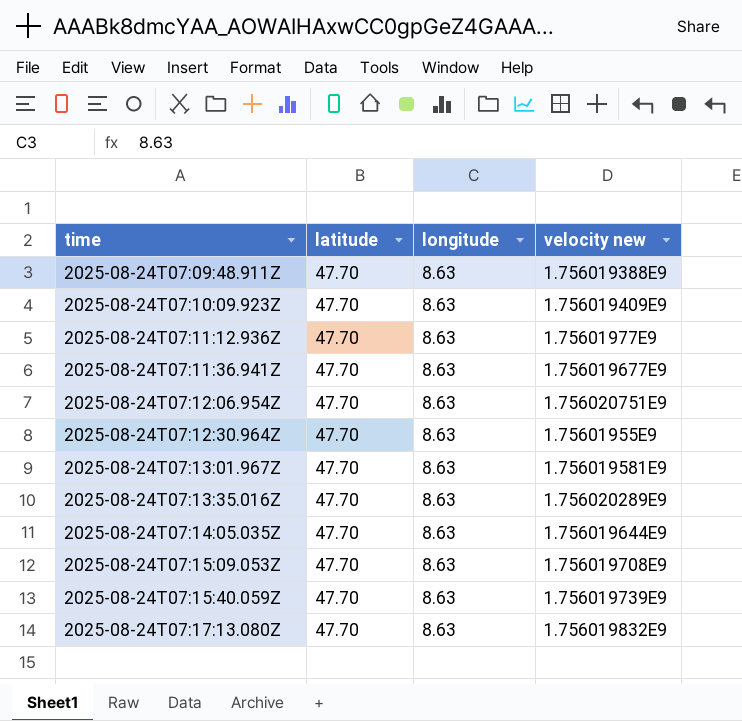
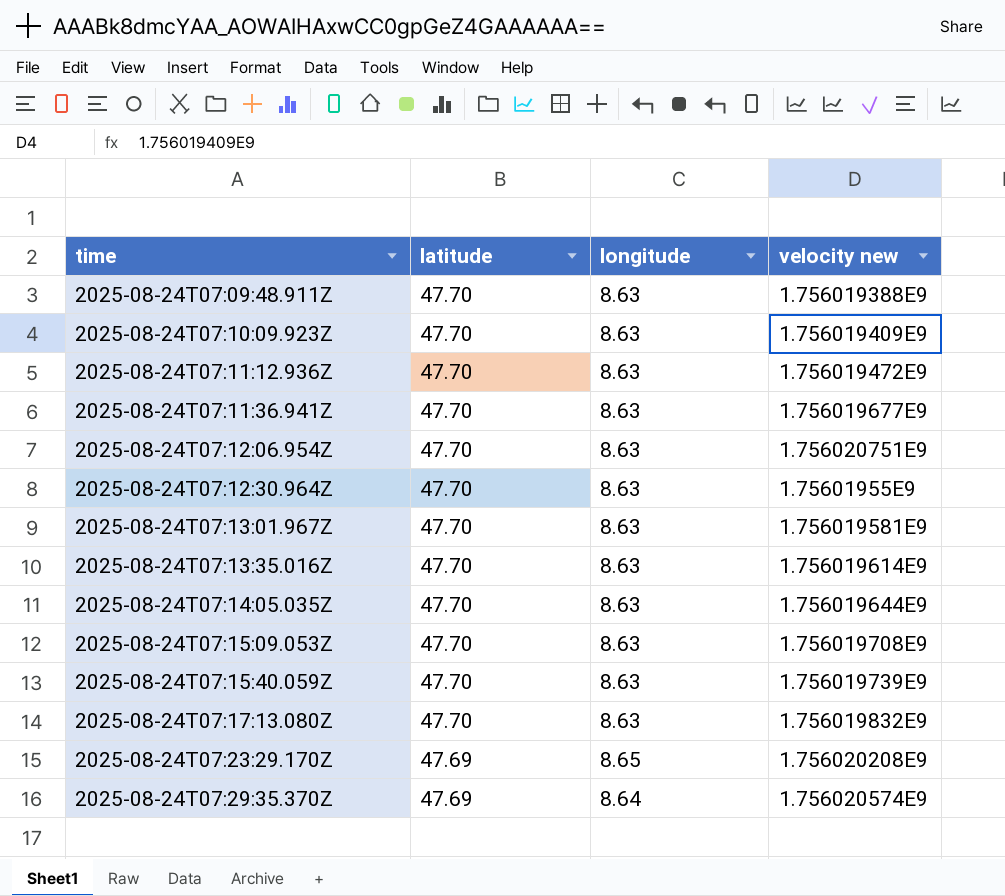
2025-08-24T07:11:12.936Z | velocity new: 1.75601977E9 -> 1.756019472E9
2025-08-24T07:13:35.016Z | velocity new: 1.756020289E9 -> 1.756019614E9
row 2025-08-24T07:23:29.170Z: none -> 47.69 | 8.65 | 1.756020208E9
row 2025-08-24T07:29:35.370Z: none -> 47.69 | 8.64 | 1.756020574E9

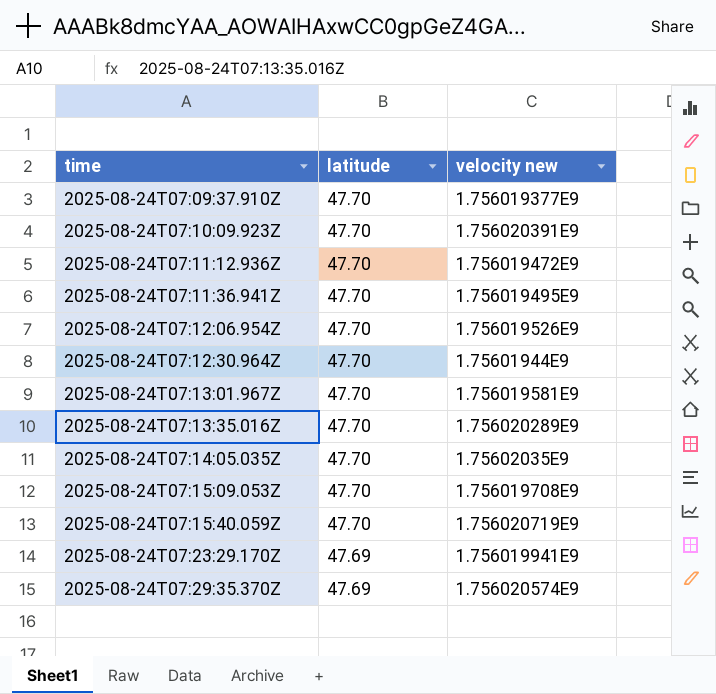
column longitude | position: 3 -> none
row 2025-08-24T07:09:48.911Z: 47.70 | 8.63 | 1.756019388E9 -> none
row 2025-08-24T07:17:13.080Z: 47.70 | 8.63 | 1.756019832E9 -> none
row 2025-08-24T07:09:37.910Z: none -> 47.70 | 1.756019377E9
2025-08-24T07:10:09.923Z | velocity new: 1.756019409E9 -> 1.756020391E9
2025-08-24T07:11:36.941Z | velocity new: 1.756019677E9 -> 1.756019495E9
2025-08-24T07:12:06.954Z | velocity new: 1.756020751E9 -> 1.756019526E9
2025-08-24T07:12:30.964Z | velocity new: 1.75601955E9 -> 1.75601944E9
2025-08-24T07:13:35.016Z | velocity new: 1.756019614E9 -> 1.756020289E9
2025-08-24T07:14:05.035Z | velocity new: 1.756019644E9 -> 1.75602035E9
2025-08-24T07:15:40.059Z | velocity new: 1.756019739E9 -> 1.756020719E9
2025-08-24T07:23:29.170Z | velocity new: 1.756020208E9 -> 1.756019941E9

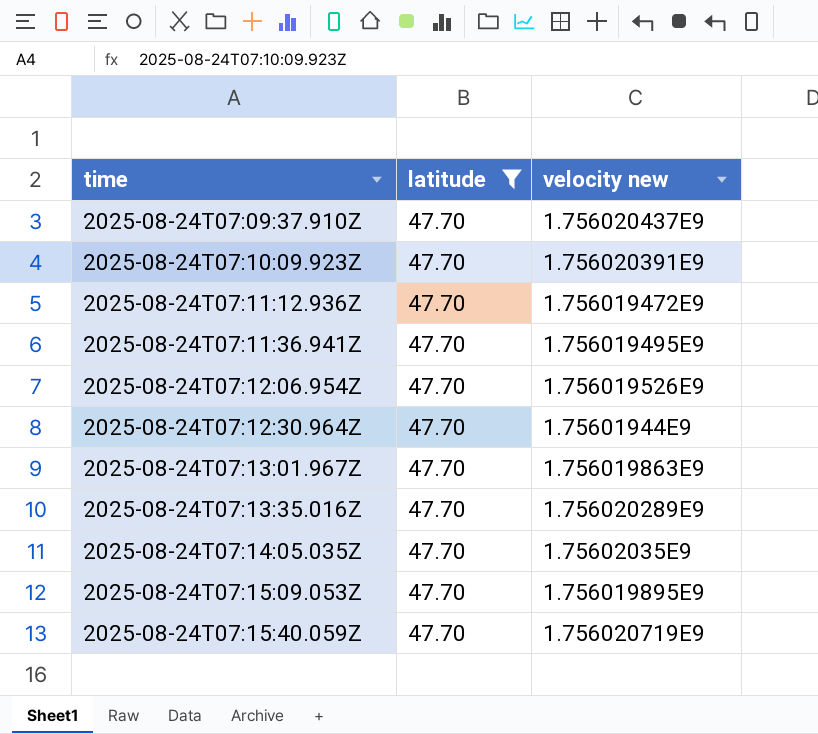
filter: none -> latitude = 47.70
2025-08-24T07:09:37.910Z | velocity new: 1.756019377E9 -> 1.756020437E9
2025-08-24T07:13:01.967Z | velocity new: 1.756019581E9 -> 1.756019863E9
2025-08-24T07:15:09.053Z | velocity new: 1.756019708E9 -> 1.756019895E9

